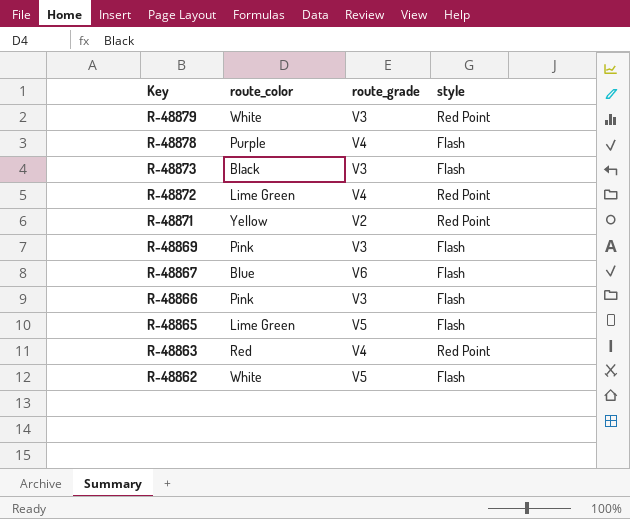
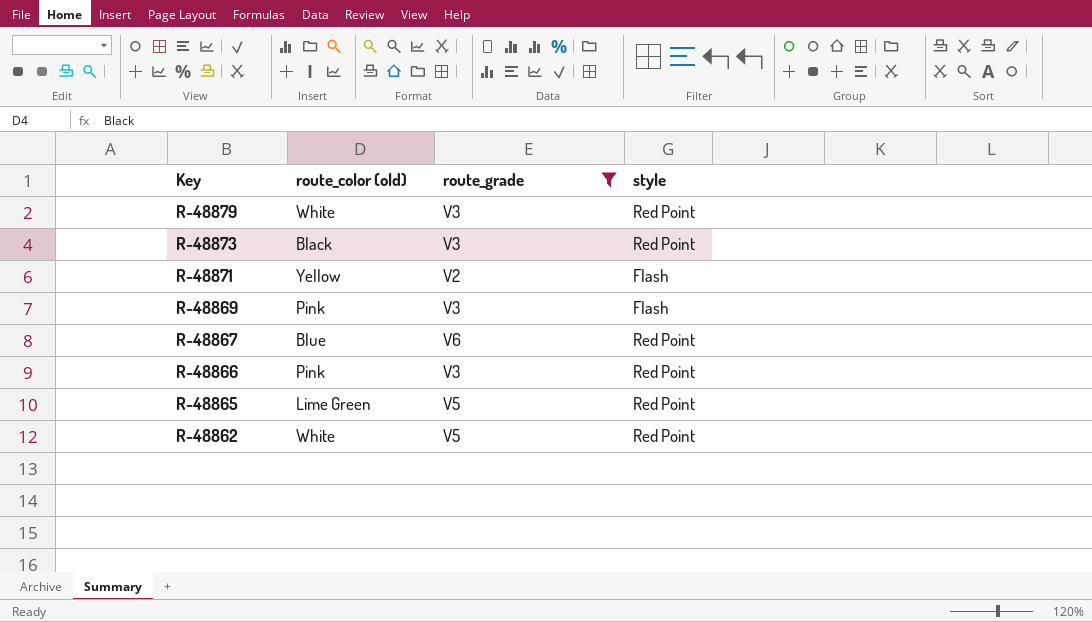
filter: none -> route_grade != V4
column name: route_color -> route_color (old)
R-48873 | style: Flash -> Red Point
R-48871 | style: Red Point -> Flash
R-48867 | style: Flash -> Red Point
R-48866 | style: Flash -> Red Point
R-48865 | style: Flash -> Red Point
R-48862 | style: Flash -> Red Point

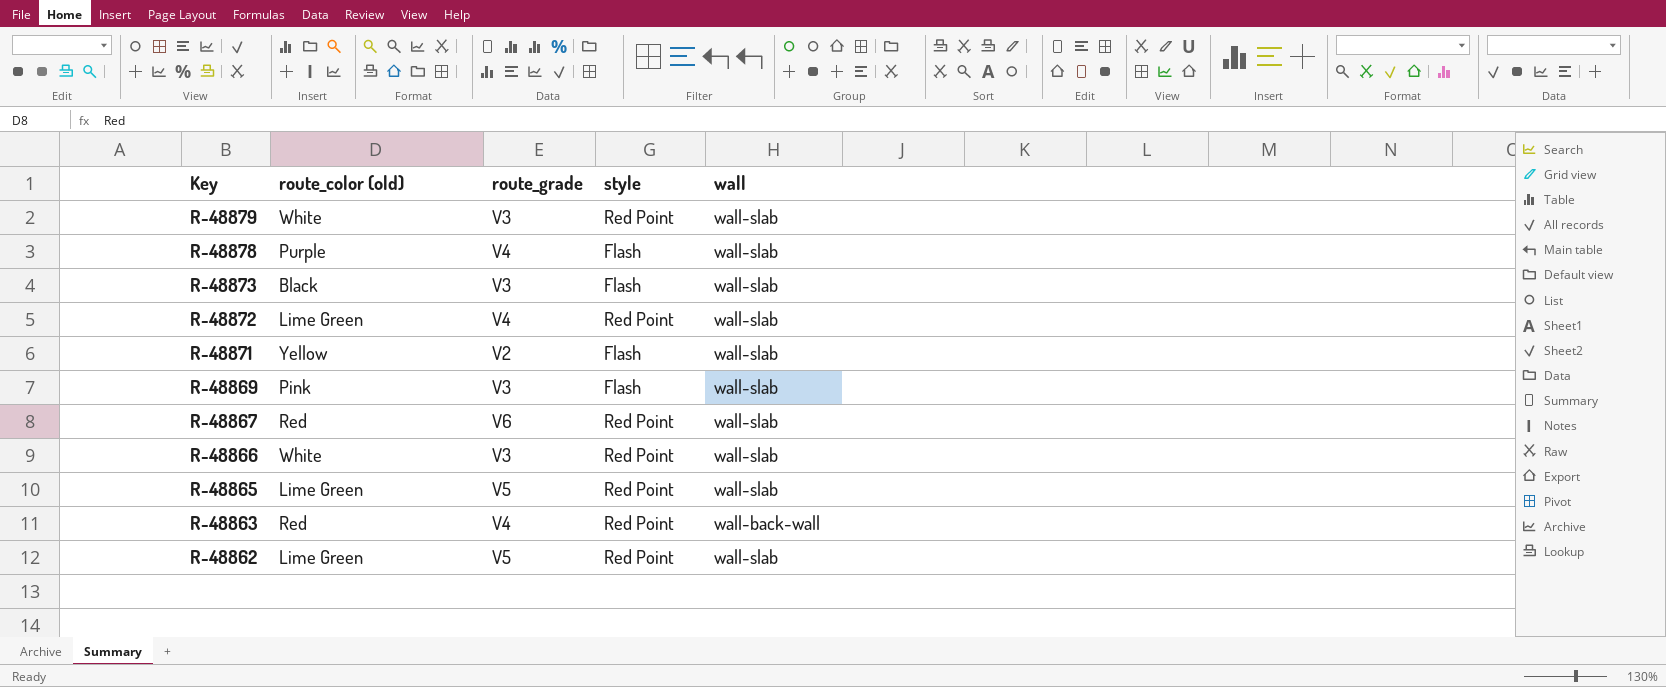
filter: route_grade != V4 -> none
column wall | position: none -> 5
R-48873 | style: Red Point -> Flash
R-48867 | route_color (old): Blue -> Red
R-48866 | route_color (old): Pink -> White
R-48862 | route_color (old): White -> Lime Green

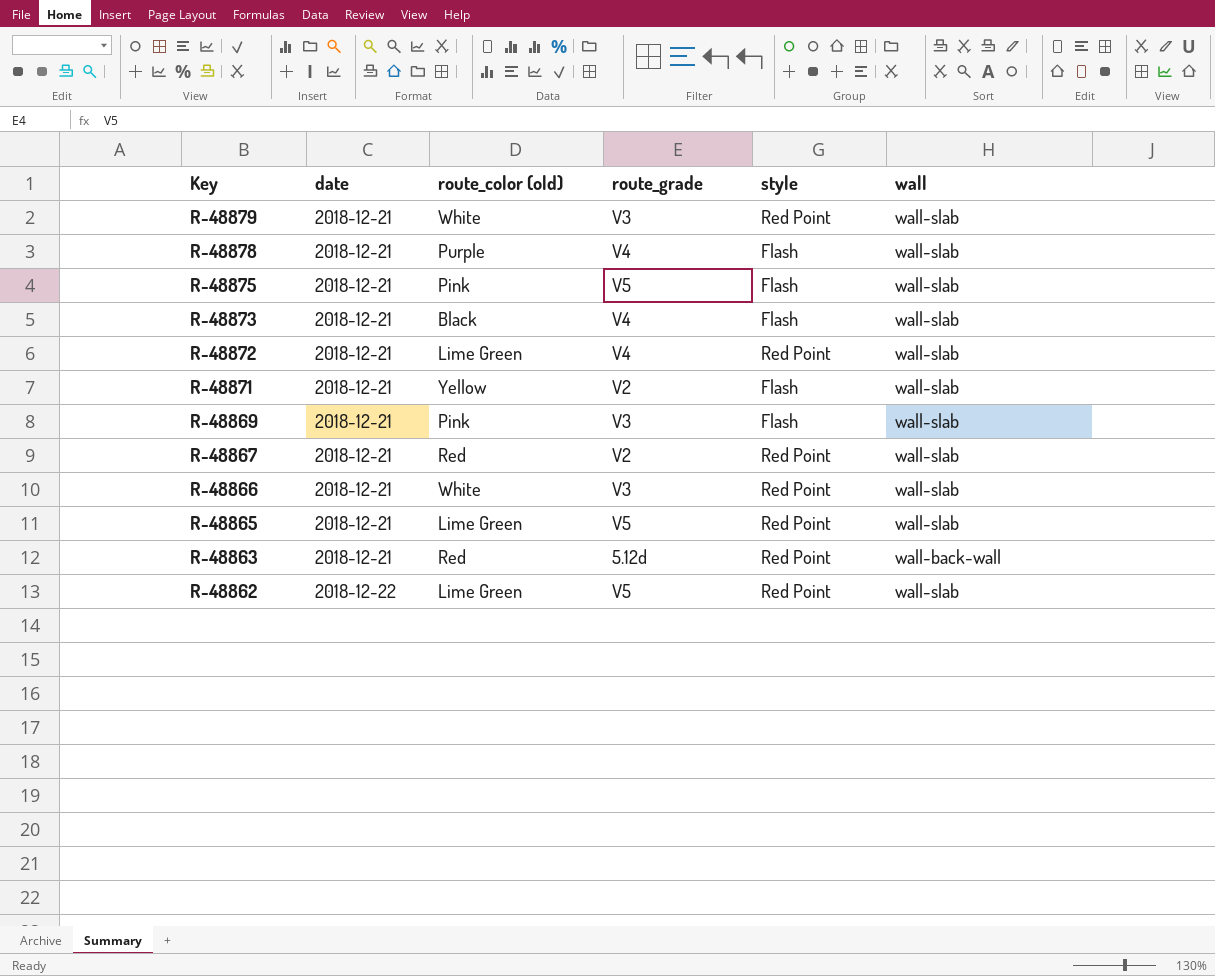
column date | position: none -> 2
row R-48875: none -> 2018-12-21 | Pink | V5 | Flash | wall-slab
R-48873 | route_grade: V3 -> V4
R-48867 | route_grade: V6 -> V2
R-48863 | route_grade: V4 -> 5.12d

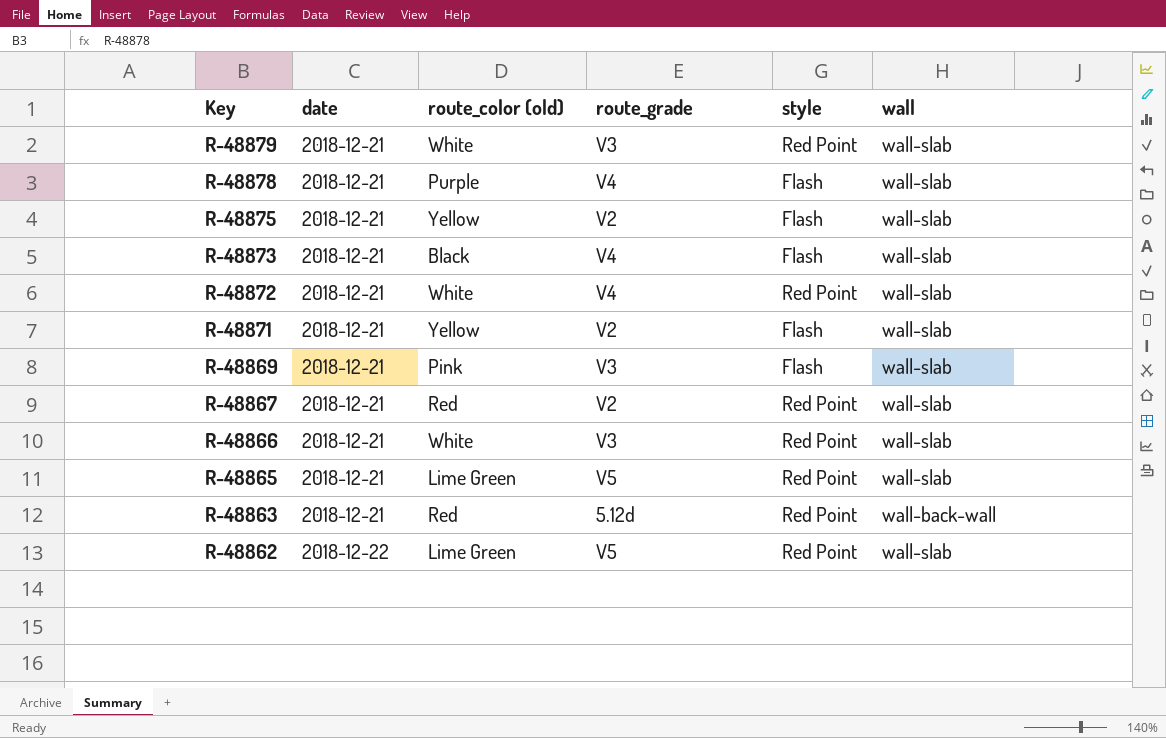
R-48875 | route_color (old): Pink -> Yellow
R-48875 | route_grade: V5 -> V2
R-48872 | route_color (old): Lime Green -> White

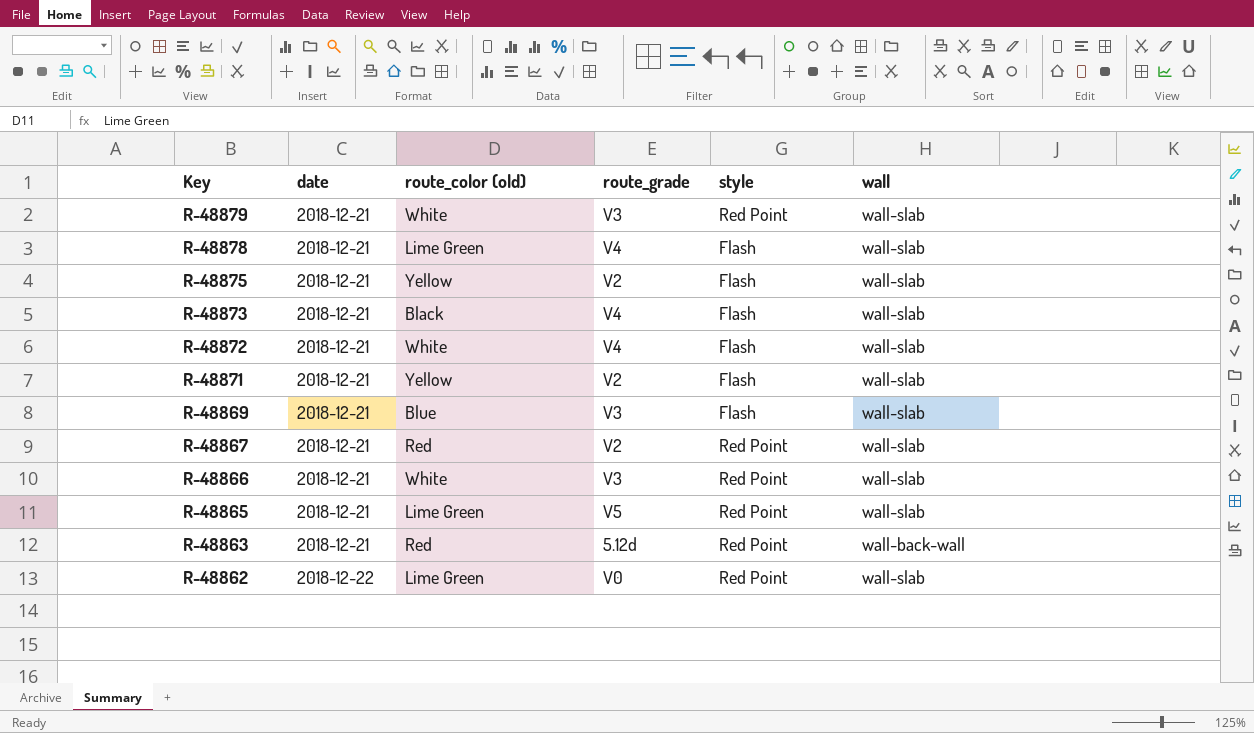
R-48878 | route_color (old): Purple -> Lime Green
R-48872 | style: Red Point -> Flash
R-48869 | route_color (old): Pink -> Blue
R-48862 | route_grade: V5 -> V0

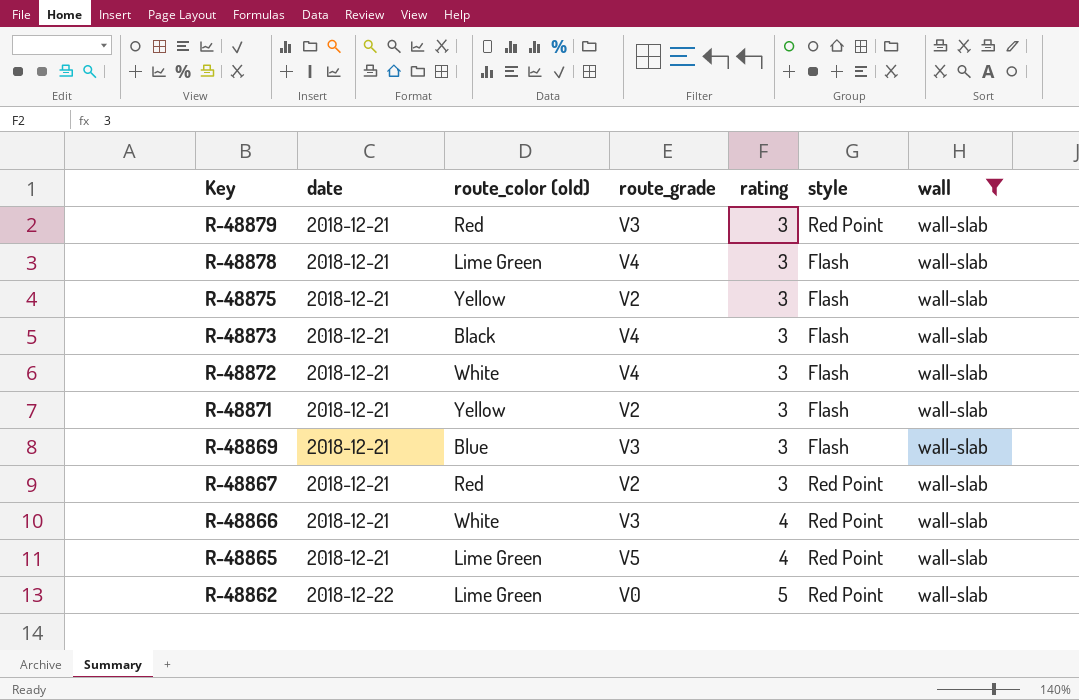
filter: none -> wall = wall-slab
column rating | position: none -> 5
R-48879 | route_color (old): White -> Red

